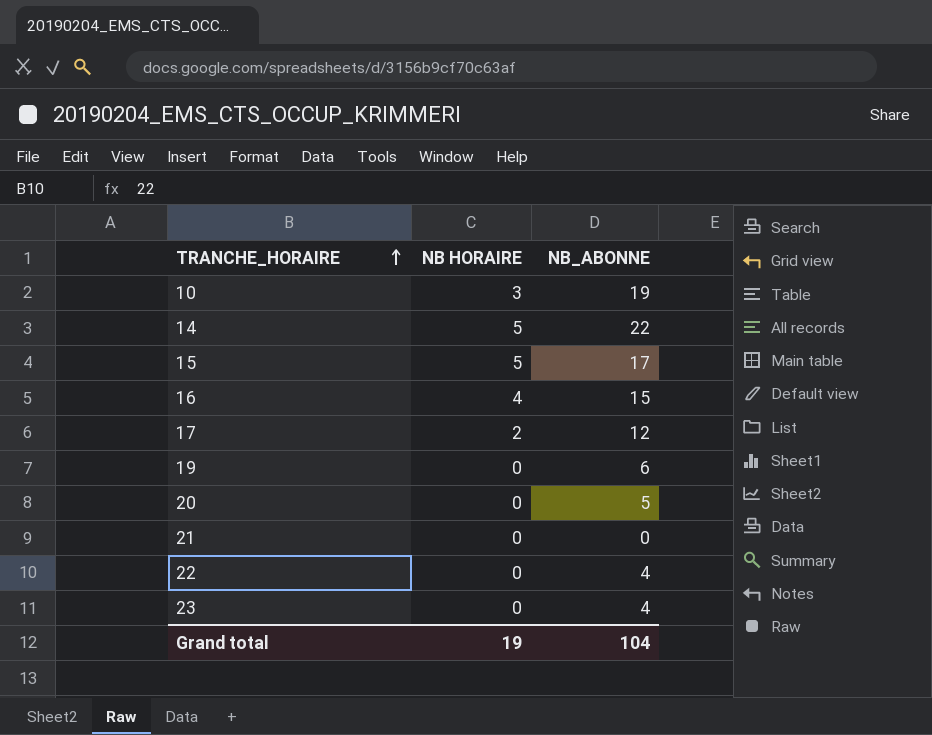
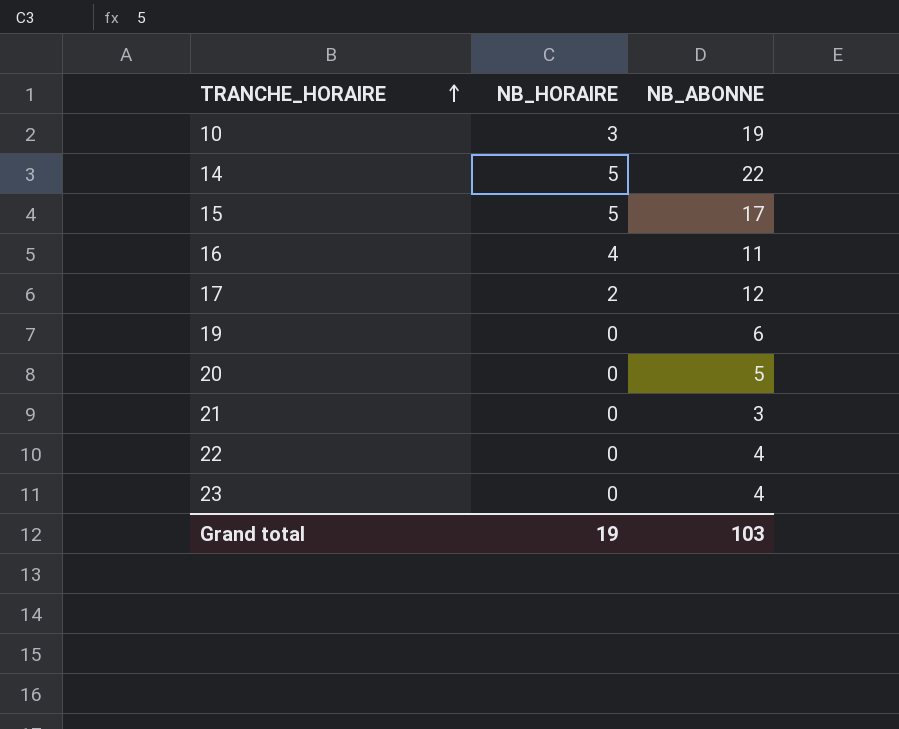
column name: NB HORAIRE -> NB_HORAIRE
16 | NB_ABONNE: 15 -> 11
21 | NB_ABONNE: 0 -> 3
Grand total | NB_ABONNE: 104 -> 103

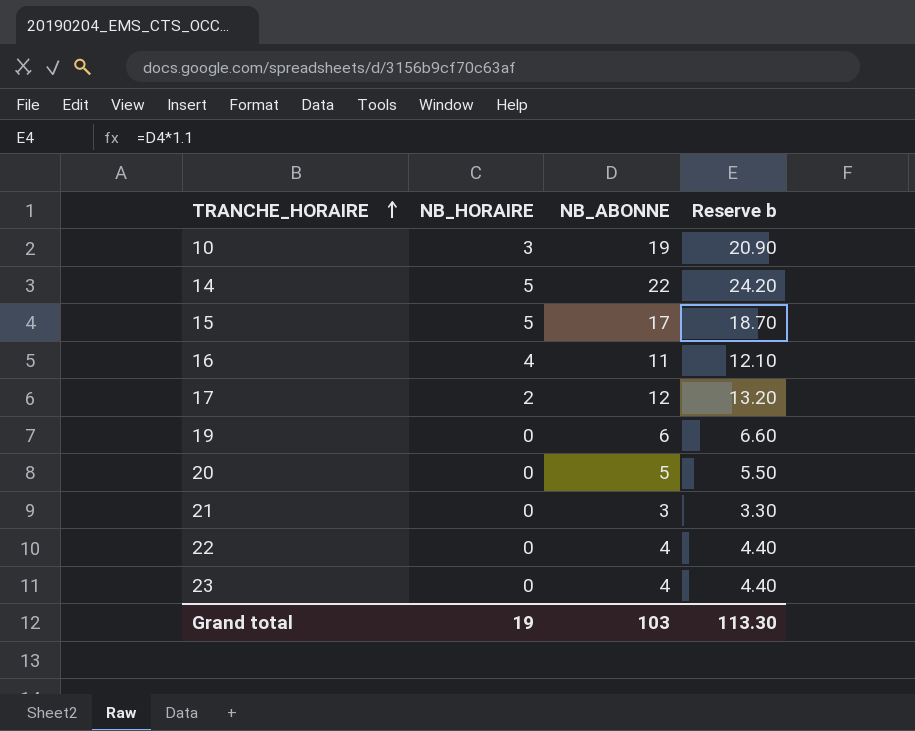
column Reserve b | formula: none -> [NB_ABONNE] * 1.1

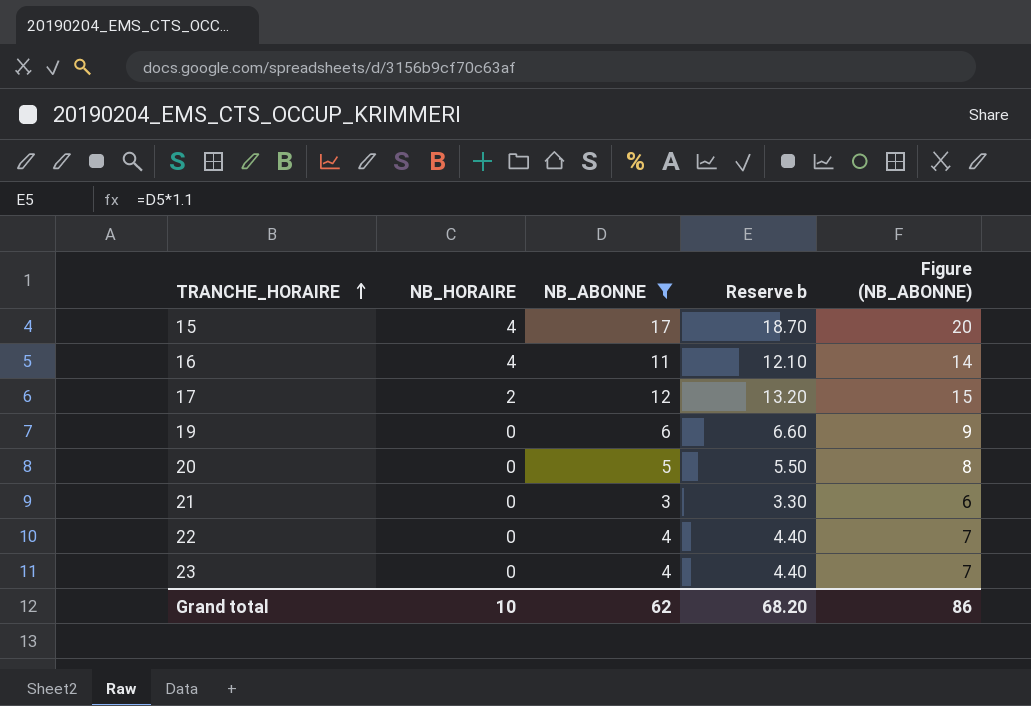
filter: none -> NB_ABONNE <= 17
column Figure (NB_ABONNE) | formula: none -> [NB_ABONNE] + 3
15 | NB_HORAIRE: 5 -> 4
Grand total | NB_HORAIRE: 19 -> 10
Grand total | NB_ABONNE: 103 -> 62
Grand total | Reserve b: 113.30 -> 68.20

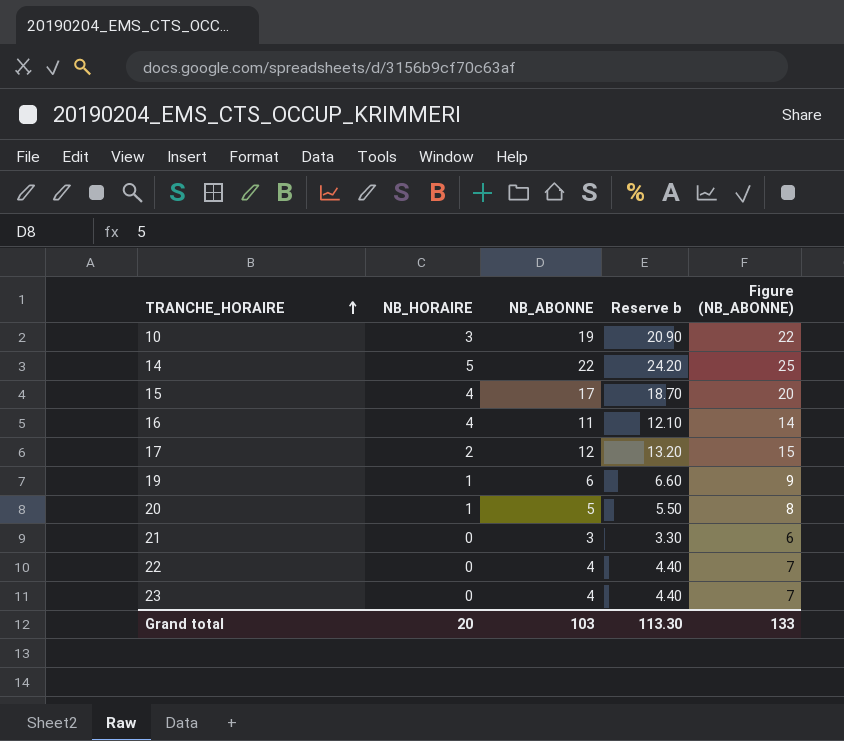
filter: NB_ABONNE <= 17 -> none
19 | NB_HORAIRE: 0 -> 1
20 | NB_HORAIRE: 0 -> 1
Grand total | NB_HORAIRE: 10 -> 20
Grand total | NB_ABONNE: 62 -> 103
Grand total | Reserve b: 68.20 -> 113.30
Grand total | Figure (NB_ABONNE): 86 -> 133

